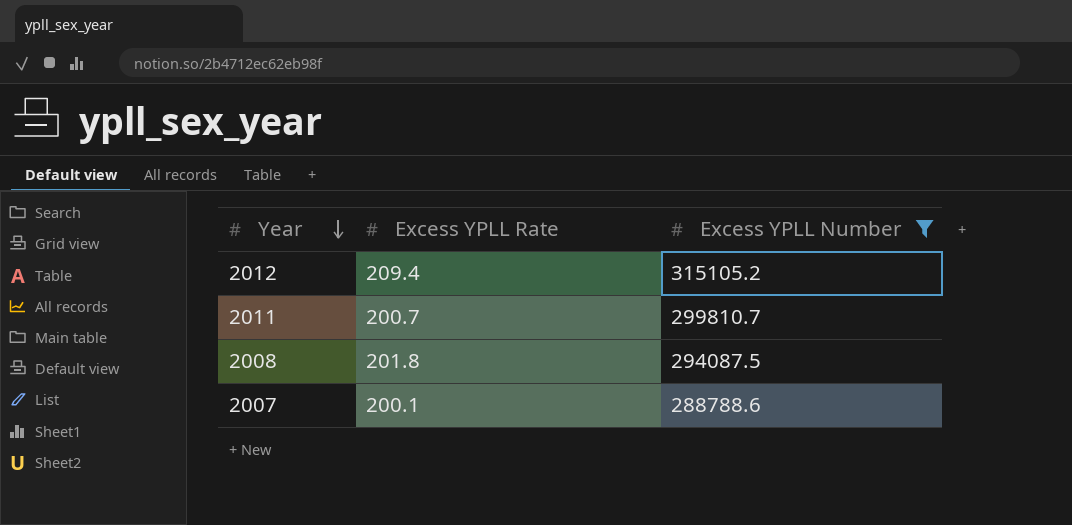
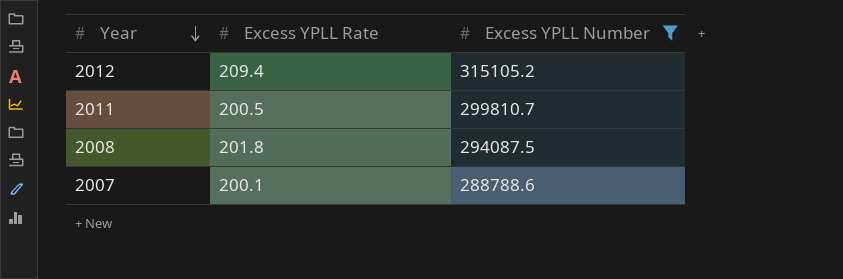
2011 | Excess YPLL Rate: 200.7 -> 200.5

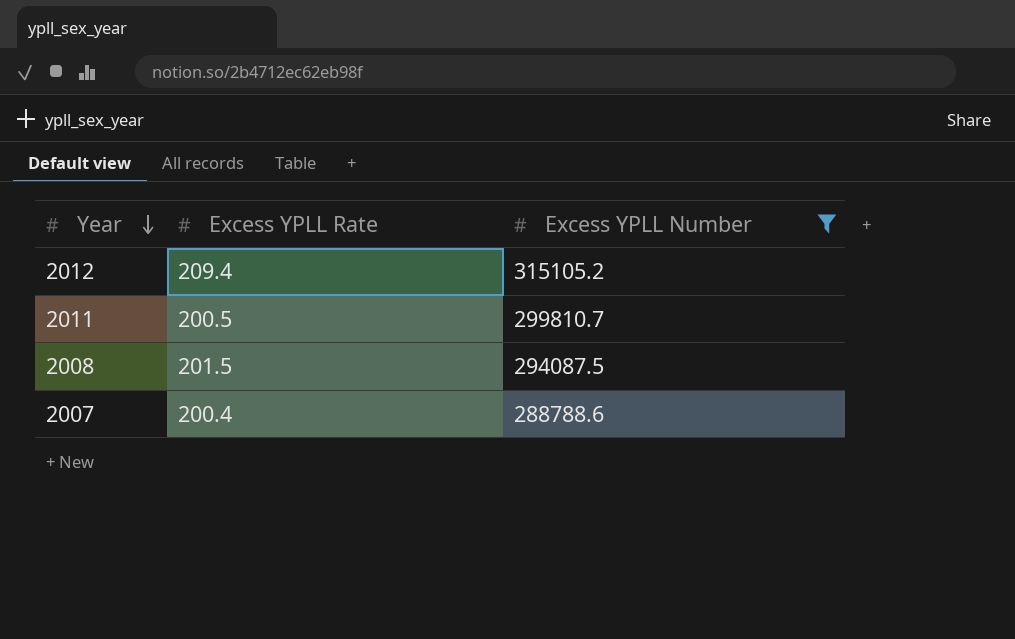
2008 | Excess YPLL Rate: 201.8 -> 201.5
2007 | Excess YPLL Rate: 200.1 -> 200.4

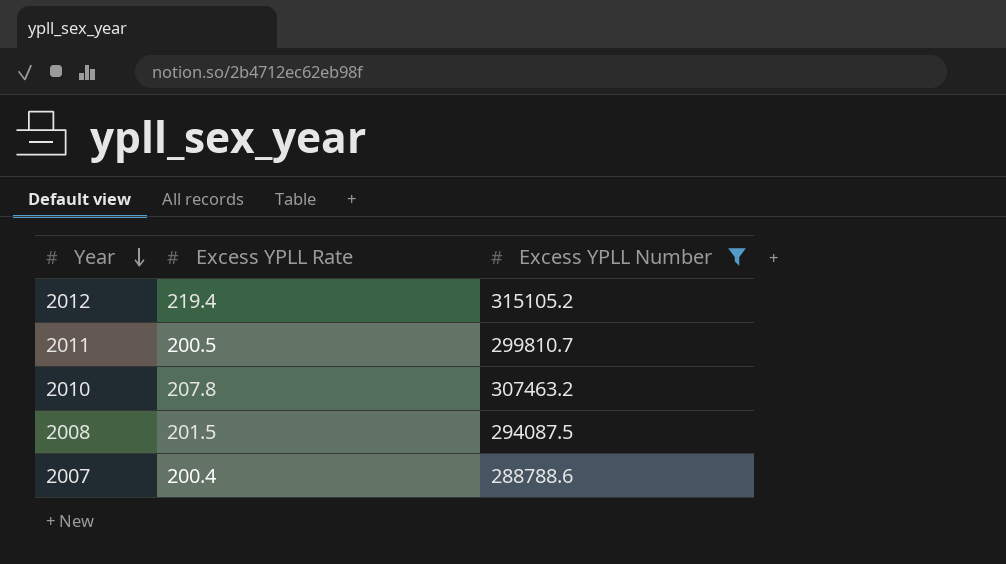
2012 | Excess YPLL Rate: 209.4 -> 219.4
row 2010: none -> 207.8 | 307463.2

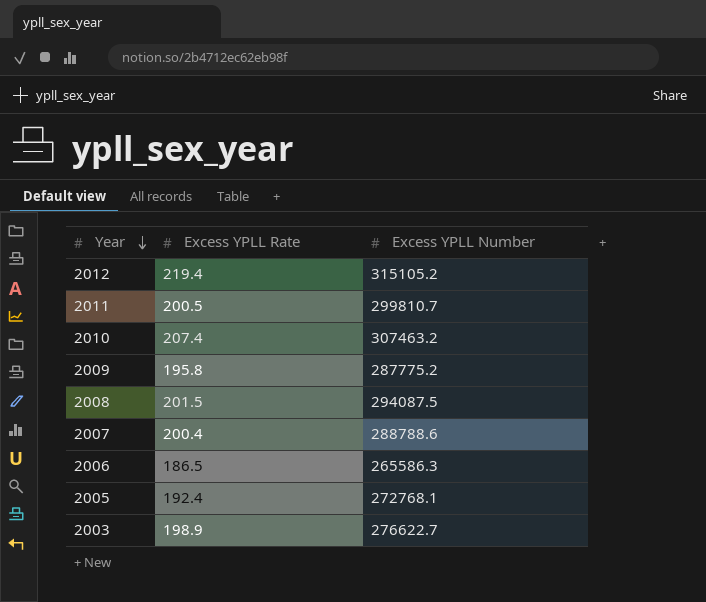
filter: Excess YPLL Number >= 288788.6 -> none
2010 | Excess YPLL Rate: 207.8 -> 207.4

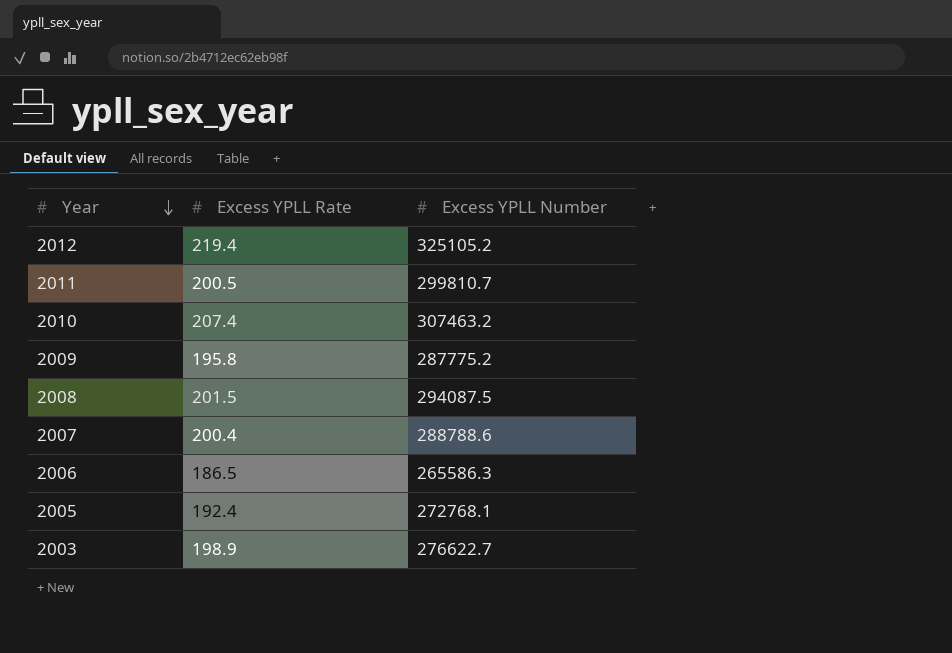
2012 | Excess YPLL Number: 315105.2 -> 325105.2

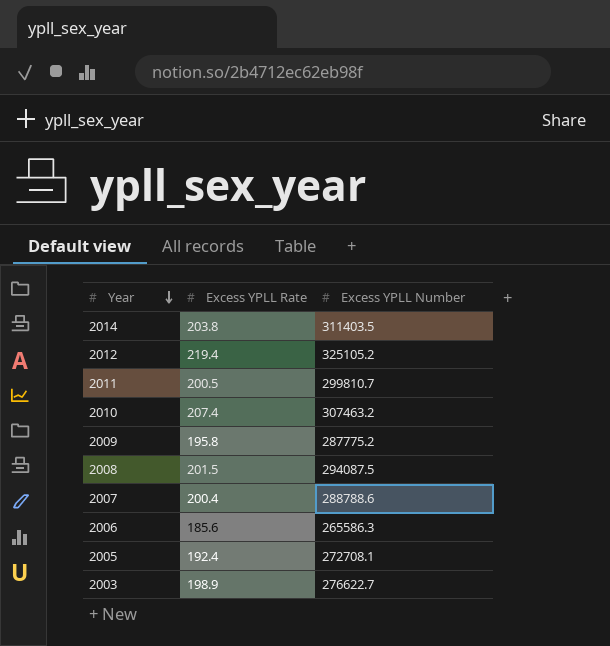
row 2014: none -> 203.8 | 311403.5
2006 | Excess YPLL Rate: 186.5 -> 185.6
2005 | Excess YPLL Number: 272768.1 -> 272708.1

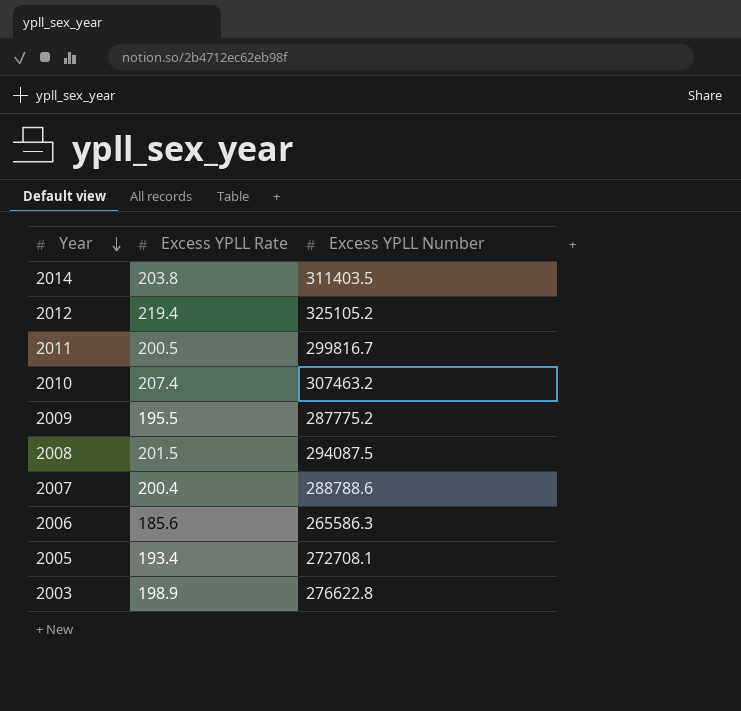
2011 | Excess YPLL Number: 299810.7 -> 299816.7
2009 | Excess YPLL Rate: 195.8 -> 195.5
2005 | Excess YPLL Rate: 192.4 -> 193.4
2003 | Excess YPLL Number: 276622.7 -> 276622.8

